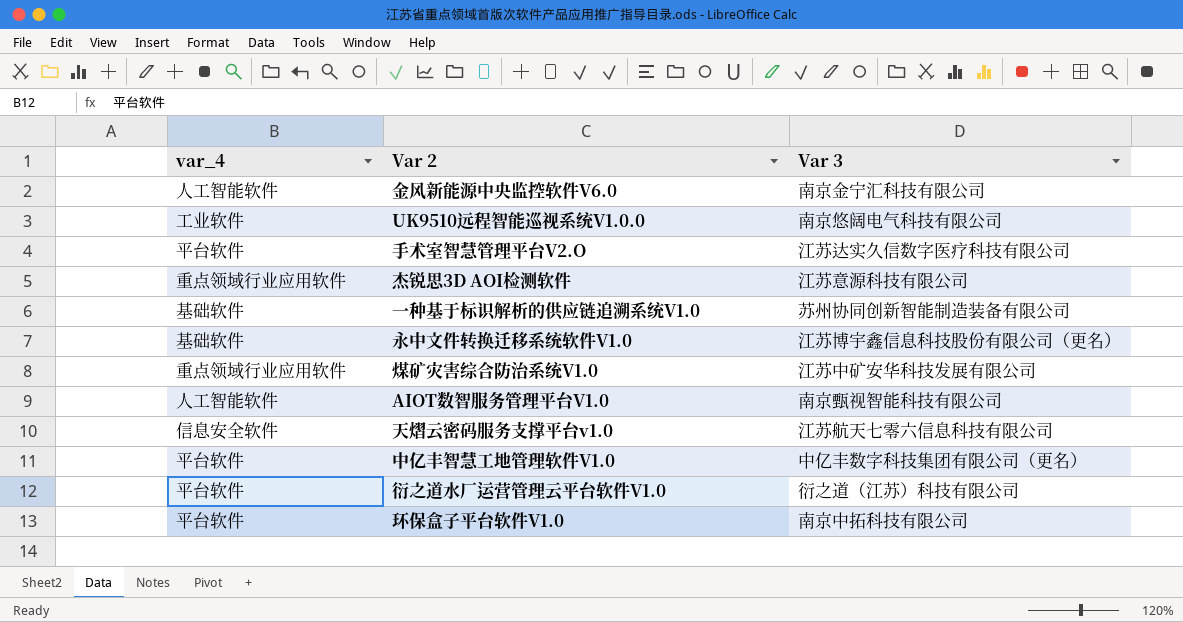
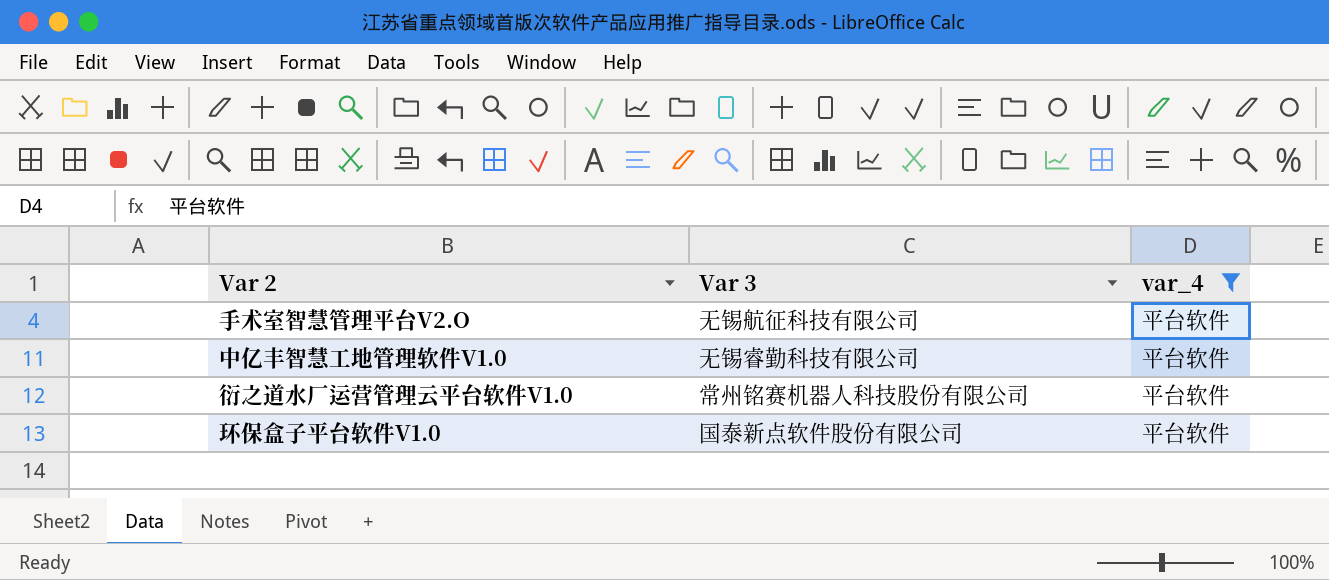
filter: none -> var_4 = 平台软件
column var_4 | position: 1 -> 3
手术室智慧管理平台V2.O | Var 3: 江苏达实久信数字医疗科技有限公司 -> 无锡航征科技有限公司
中亿丰智慧工地管理软件V1.0 | Var 3: 中亿丰数字科技集团有限公司（更名） -> 无锡睿勤科技有限公司
衍之道水厂运营管理云平台软件V1.0 | Var 3: 衍之道（江苏）科技有限公司 -> 常州铭赛机器人科技股份有限公司
环保盒子平台软件V1.0 | Var 3: 南京中拓科技有限公司 -> 国泰新点软件股份有限公司

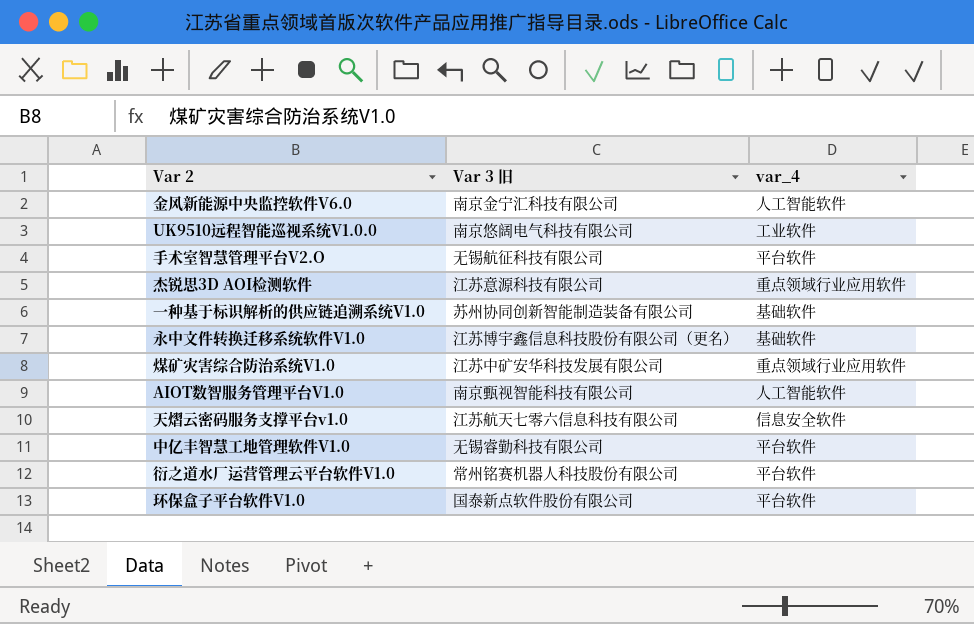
filter: var_4 = 平台软件 -> none
column name: Var 3 -> Var 3 旧

